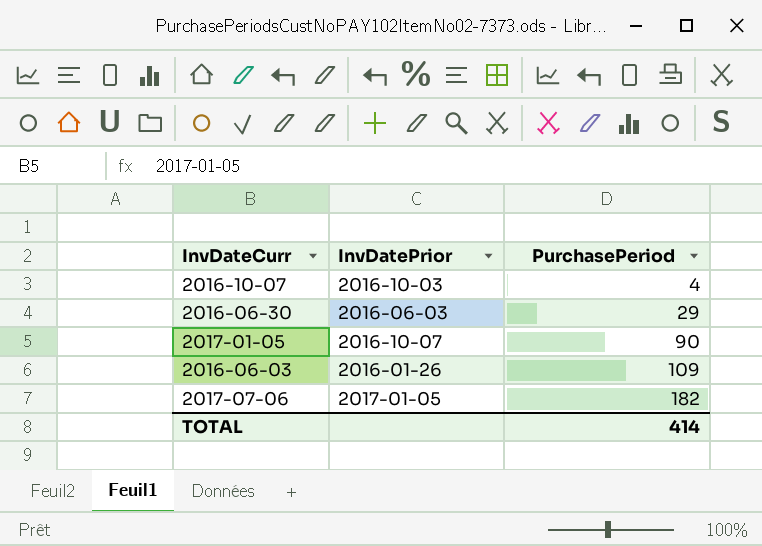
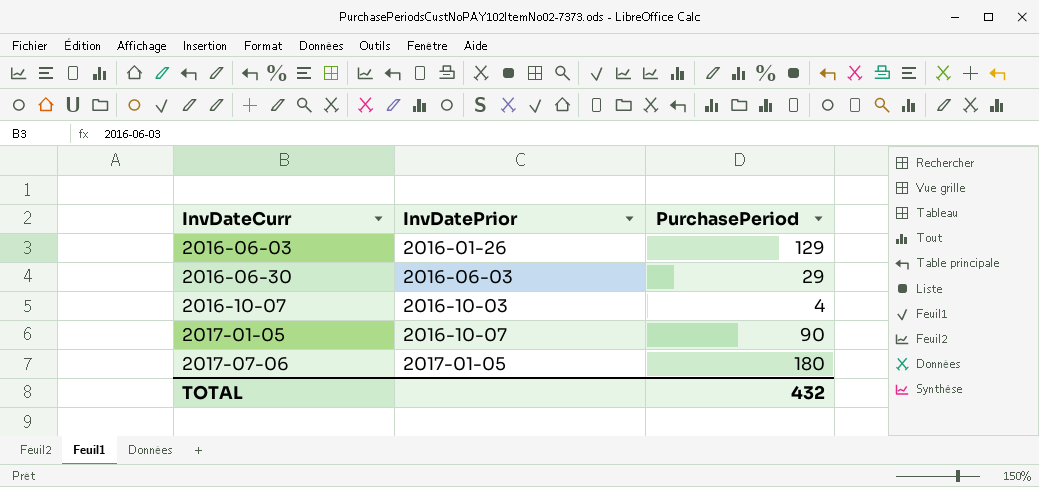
row order: PurchasePeriod ascending -> InvDateCurr ascending
2016-06-03 | PurchasePeriod: 109 -> 129
2017-07-06 | PurchasePeriod: 182 -> 180
TOTAL | PurchasePeriod: 414 -> 432

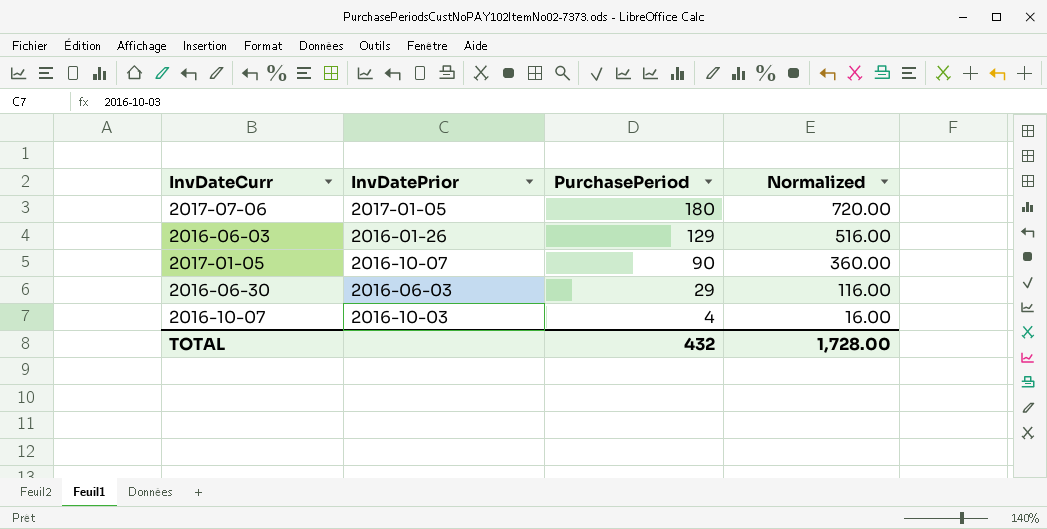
row order: InvDateCurr ascending -> PurchasePeriod descending
column Normalized | formula: none -> [PurchasePeriod] * 4

